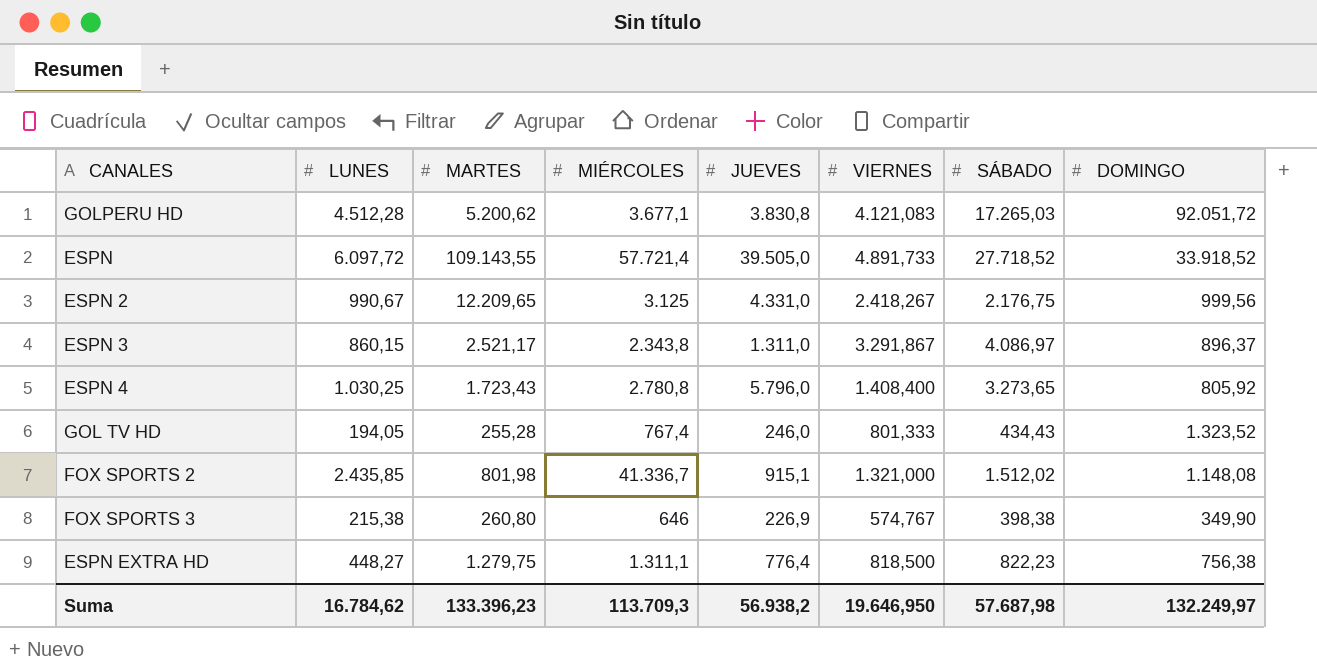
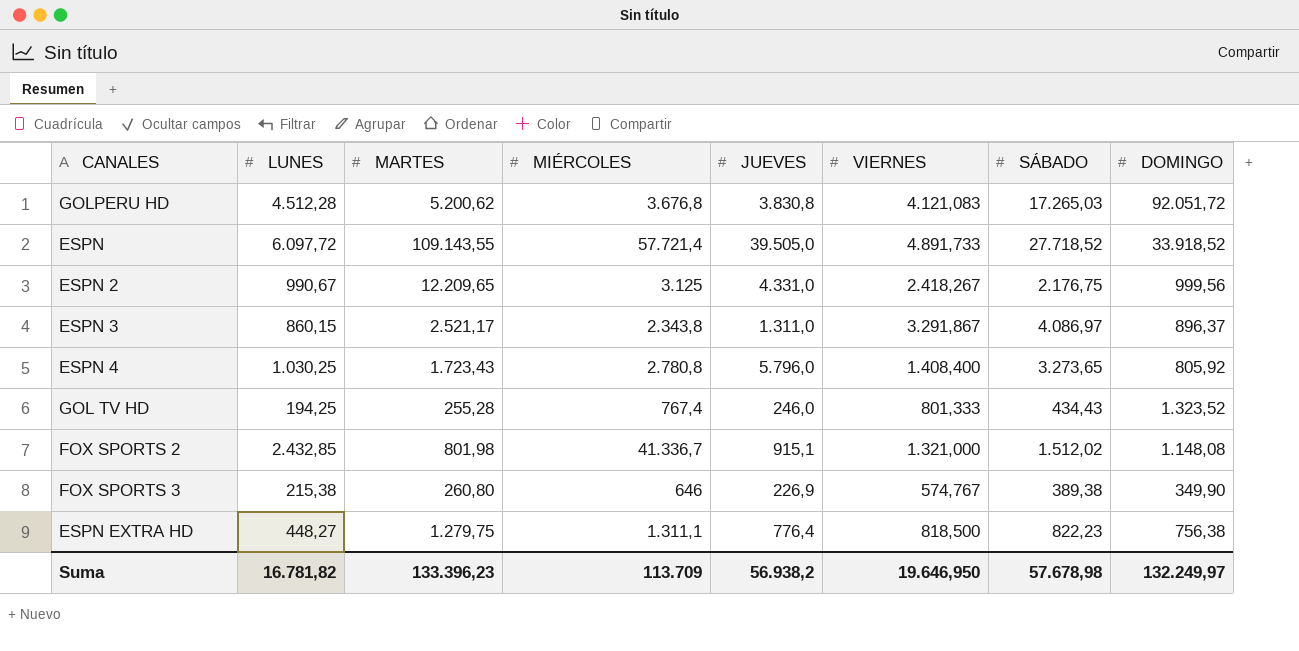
GOLPERU HD | MIÉRCOLES: 3.677,1 -> 3.676,8
GOL TV HD | LUNES: 194,05 -> 194,25
FOX SPORTS 2 | LUNES: 2.435,85 -> 2.432,85
FOX SPORTS 3 | SÁBADO: 398,38 -> 389,38
Suma | LUNES: 16.784,62 -> 16.781,82
Suma | MIÉRCOLES: 113.709,3 -> 113.709
Suma | SÁBADO: 57.687,98 -> 57.678,98

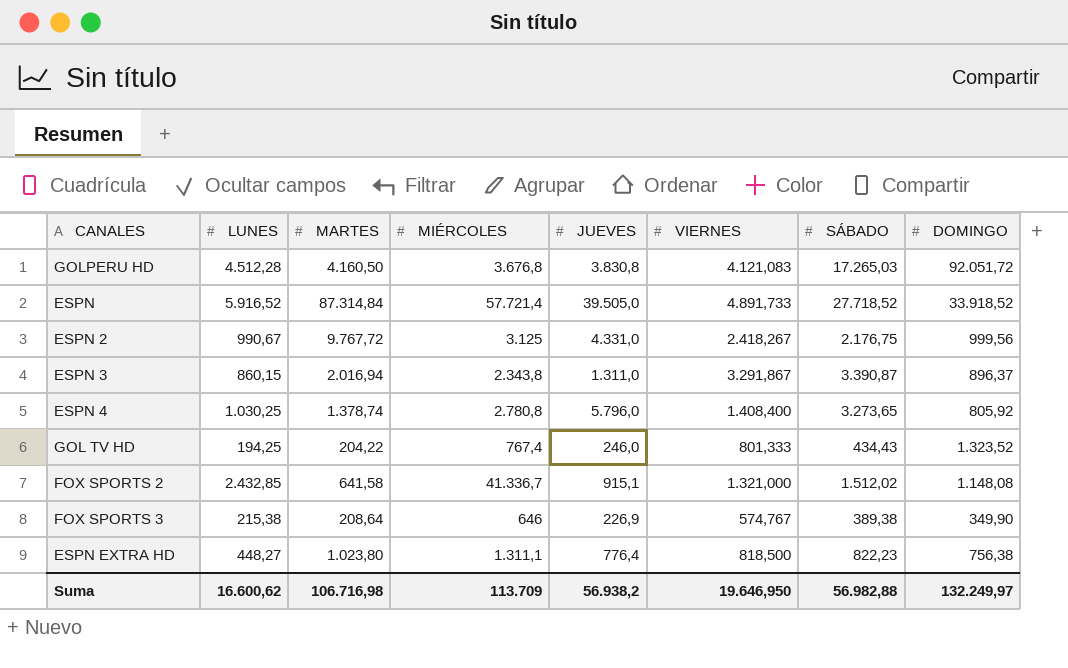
GOLPERU HD | MARTES: 5.200,62 -> 4.160,50
ESPN | LUNES: 6.097,72 -> 5.916,52
ESPN | MARTES: 109.143,55 -> 87.314,84
ESPN 2 | MARTES: 12.209,65 -> 9.767,72
ESPN 3 | MARTES: 2.521,17 -> 2.016,94
ESPN 3 | SÁBADO: 4.086,97 -> 3.390,87
ESPN 4 | MARTES: 1.723,43 -> 1.378,74
GOL TV HD | MARTES: 255,28 -> 204,22
FOX SPORTS 2 | MARTES: 801,98 -> 641,58
FOX SPORTS 3 | MARTES: 260,80 -> 208,64
ESPN EXTRA HD | MARTES: 1.279,75 -> 1.023,80
Suma | LUNES: 16.781,82 -> 16.600,62
Suma | MARTES: 133.396,23 -> 106.716,98
Suma | SÁBADO: 57.678,98 -> 56.982,88

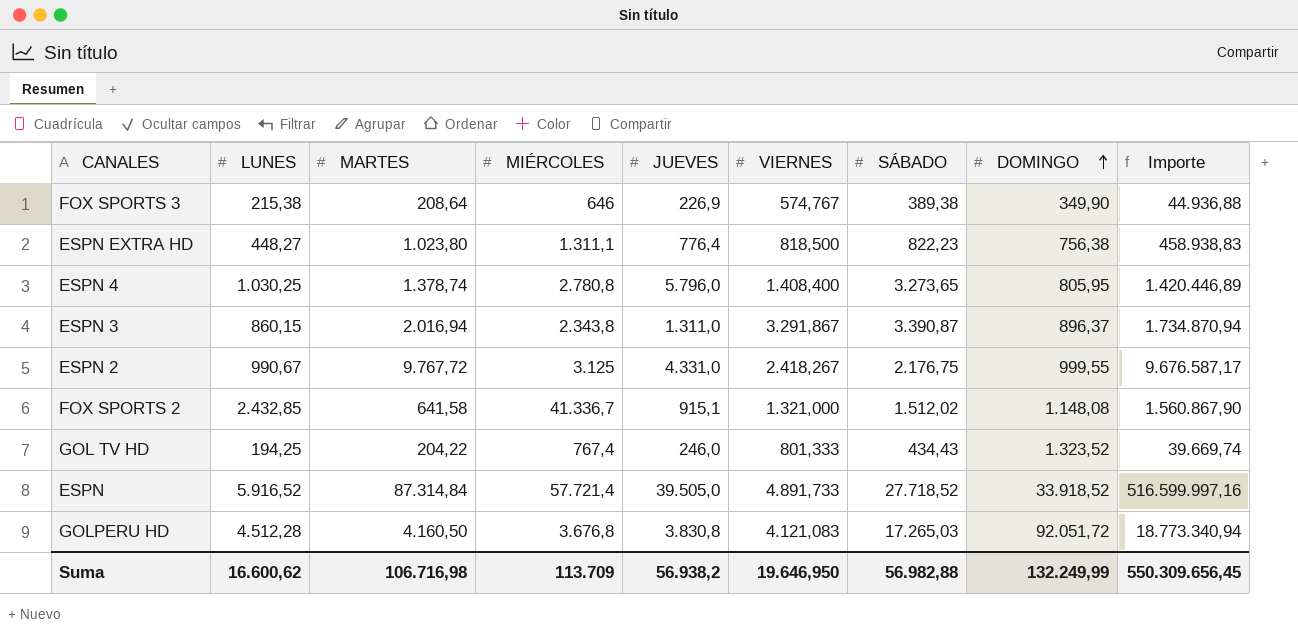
row order: none -> DOMINGO ascending
column Importe | formula: none -> [LUNES] * [MARTES]
ESPN 4 | DOMINGO: 805,92 -> 805,95
ESPN 2 | DOMINGO: 999,56 -> 999,55
Suma | DOMINGO: 132.249,97 -> 132.249,99

